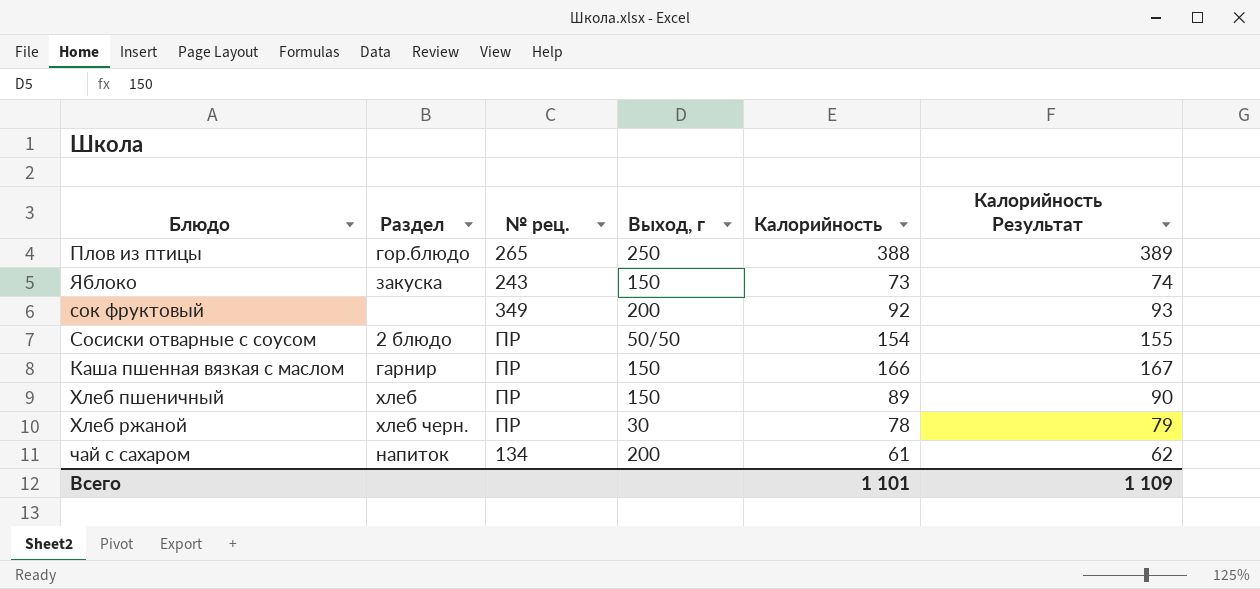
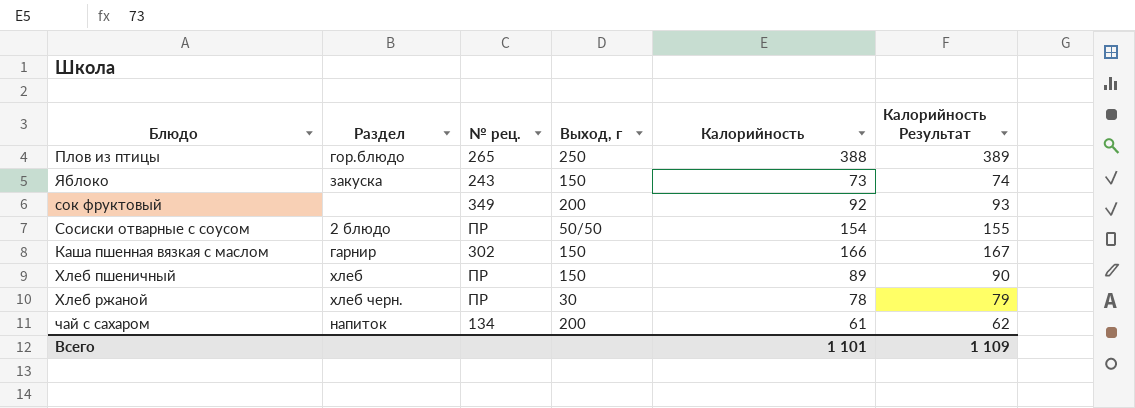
Каша пшенная вязкая с маслом | № рец.: ПР -> 302

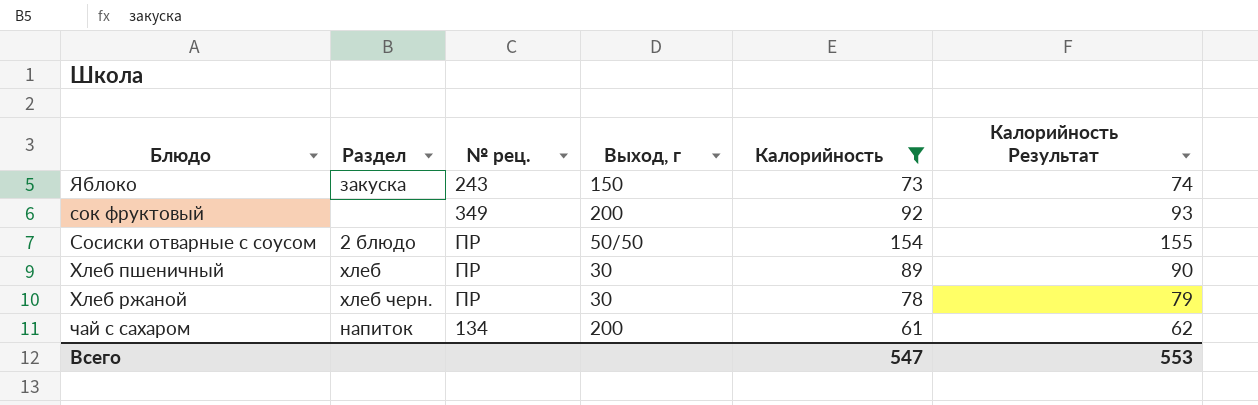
filter: none -> Калорийность <= 154
Хлеб пшеничный | Выход, г: 150 -> 30
Всего | Калорийность: 1 101 -> 547
Всего | Калорийность Результат: 1 109 -> 553

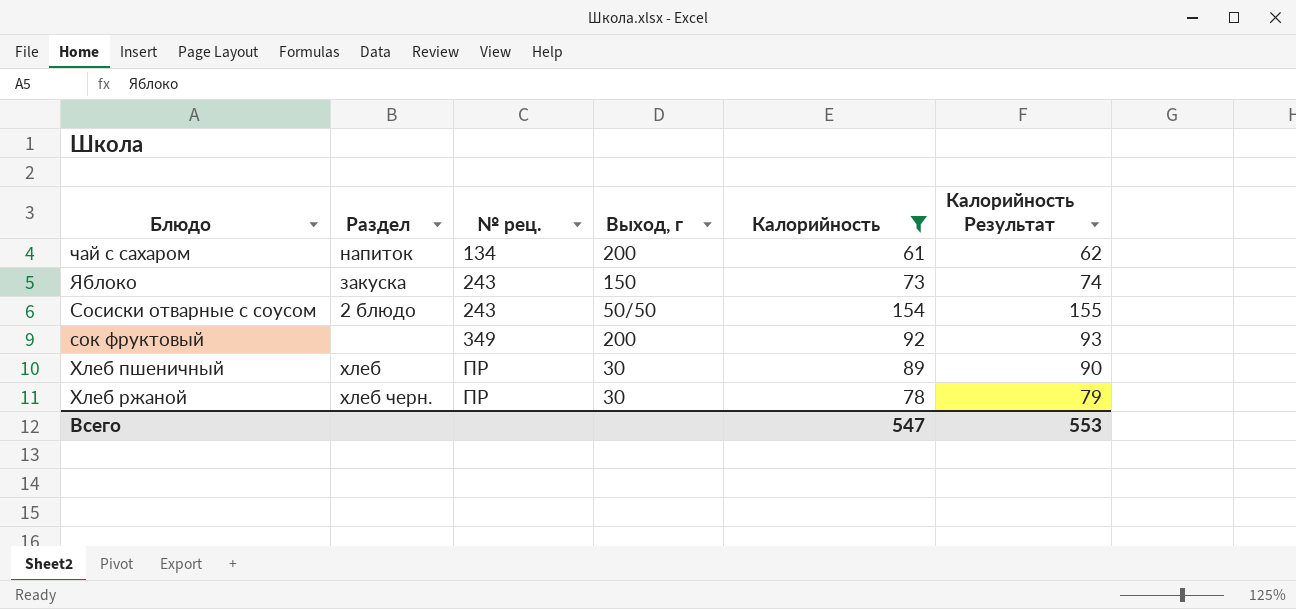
row order: none -> № рец. ascending
Сосиски отварные с соусом | № рец.: ПР -> 243

